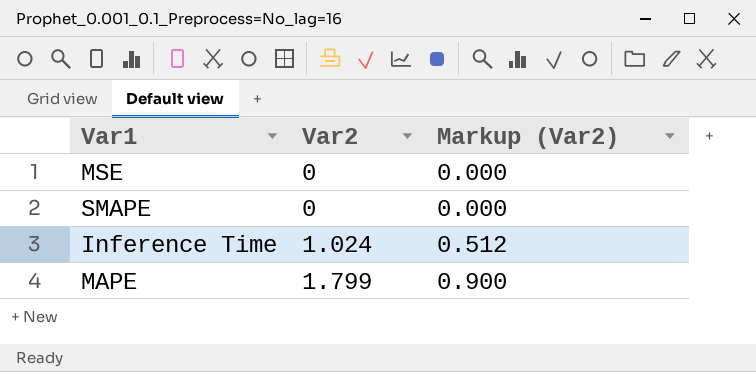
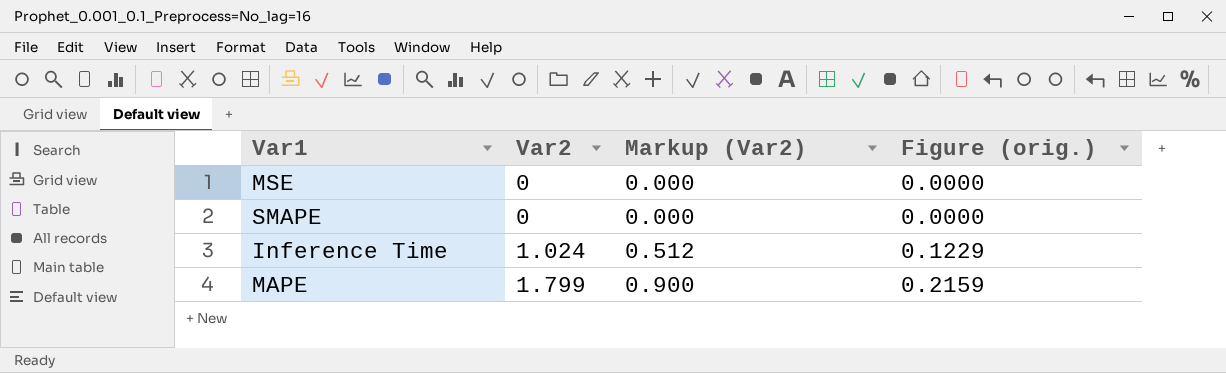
column Figure (orig.) | formula: none -> [Var2] * 0.12

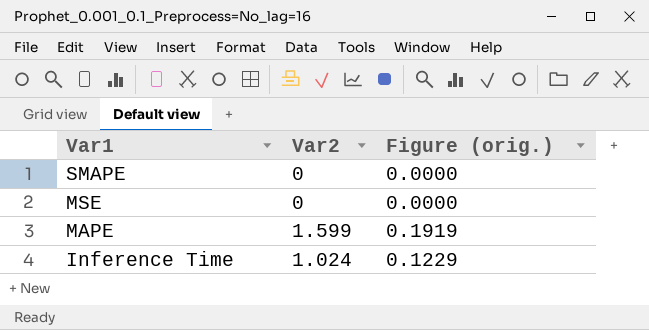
row order: Var2 ascending -> Var1 descending
column Markup (Var2) | formula: [Var2] * 0.5 -> none
MAPE | Var2: 1.799 -> 1.599
MAPE | Figure (orig.): 0.2159 -> 0.1919

